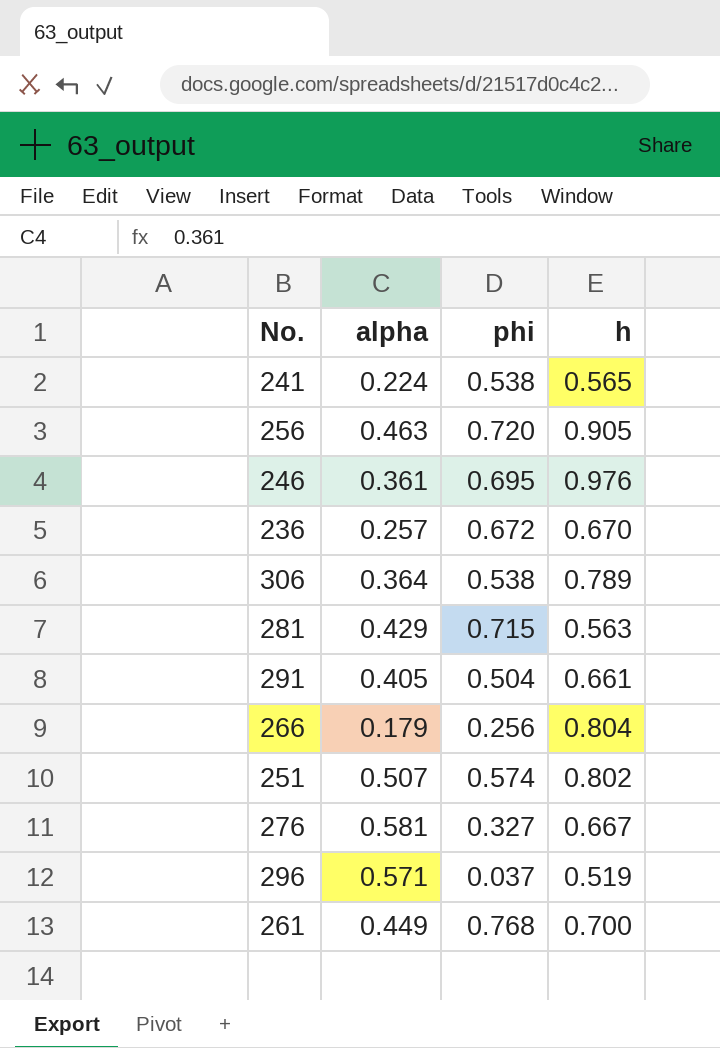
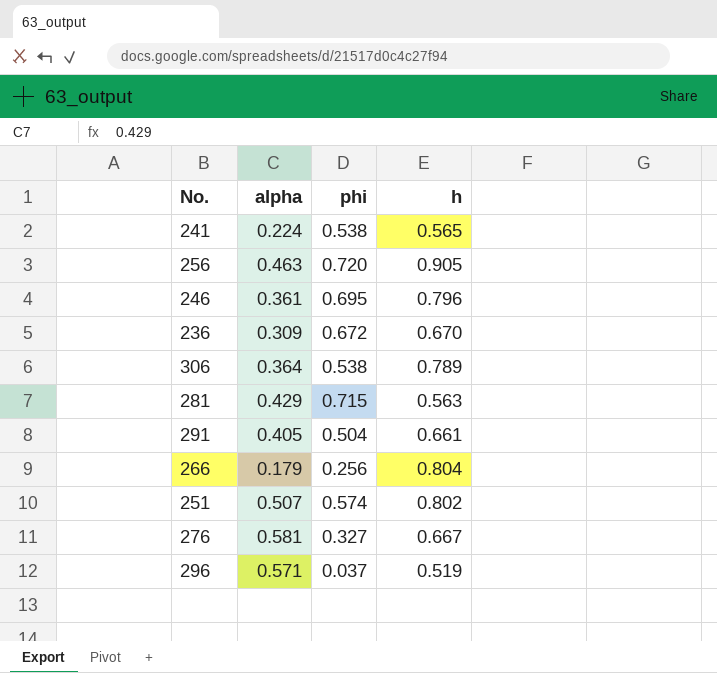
row 261: 0.449 | 0.768 | 0.700 -> none
246 | h: 0.976 -> 0.796
236 | alpha: 0.257 -> 0.309

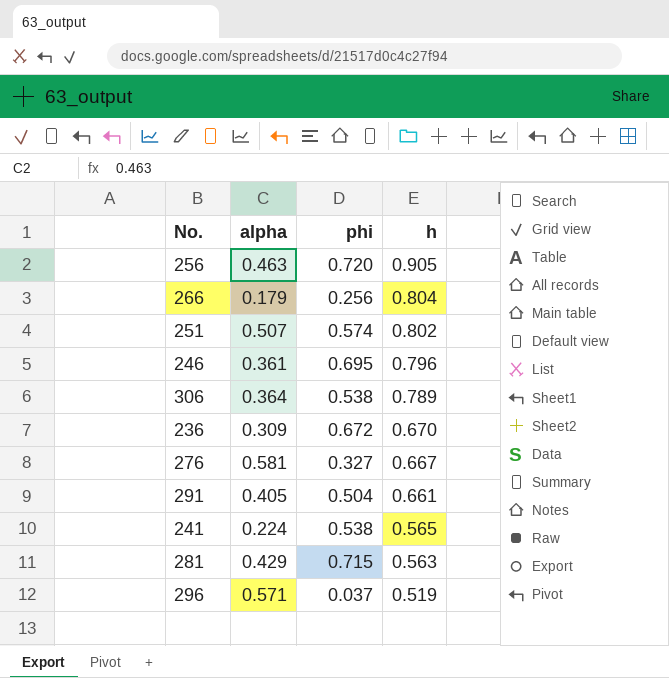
row order: none -> h descending

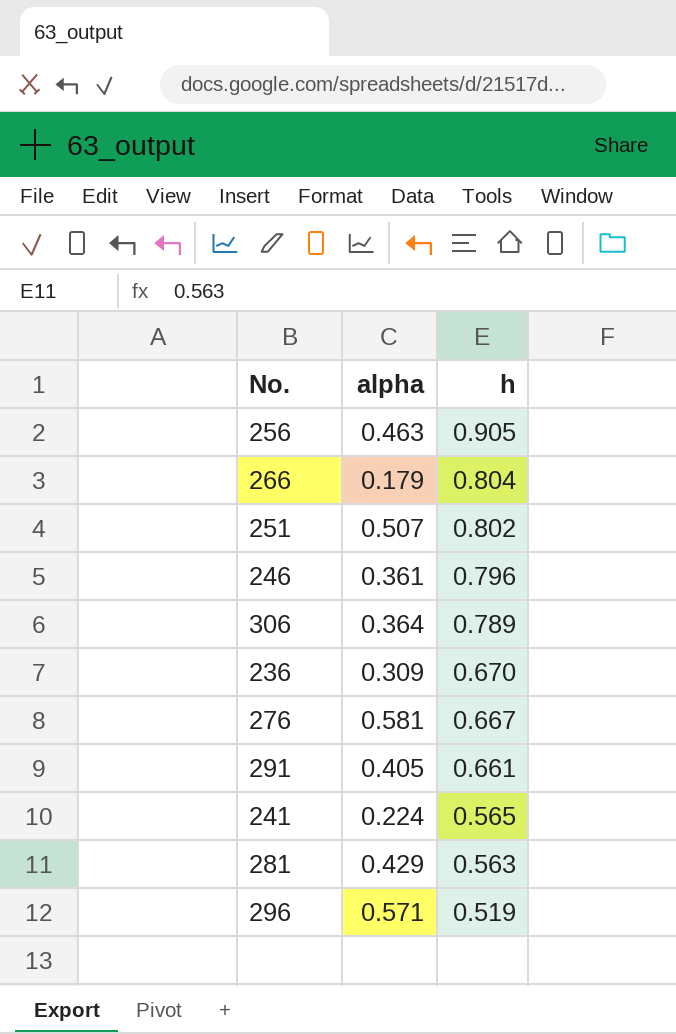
column phi | position: 3 -> none

